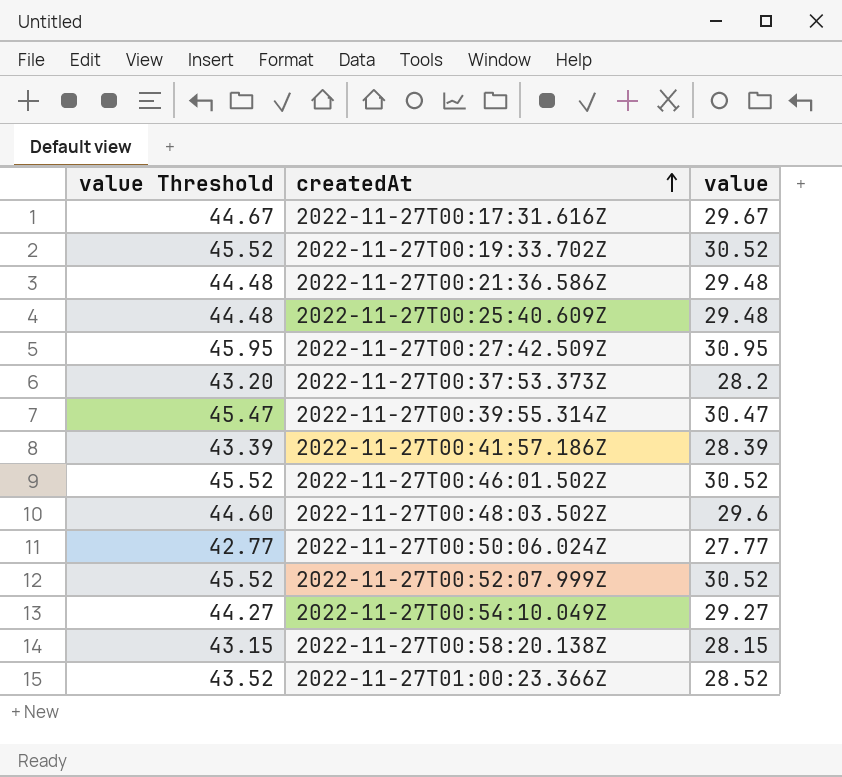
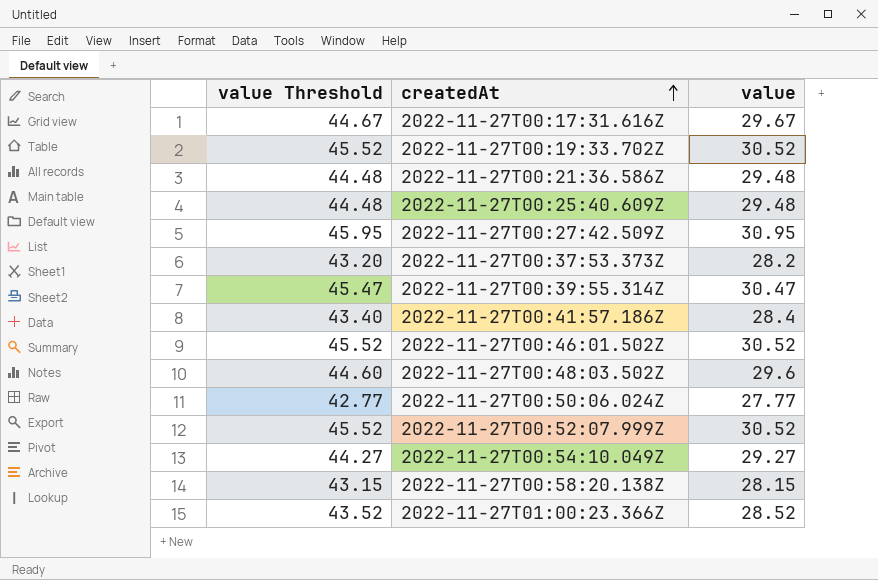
2022-11-27T00:41:57.186Z | value Threshold: 43.39 -> 43.40
2022-11-27T00:41:57.186Z | value: 28.39 -> 28.4

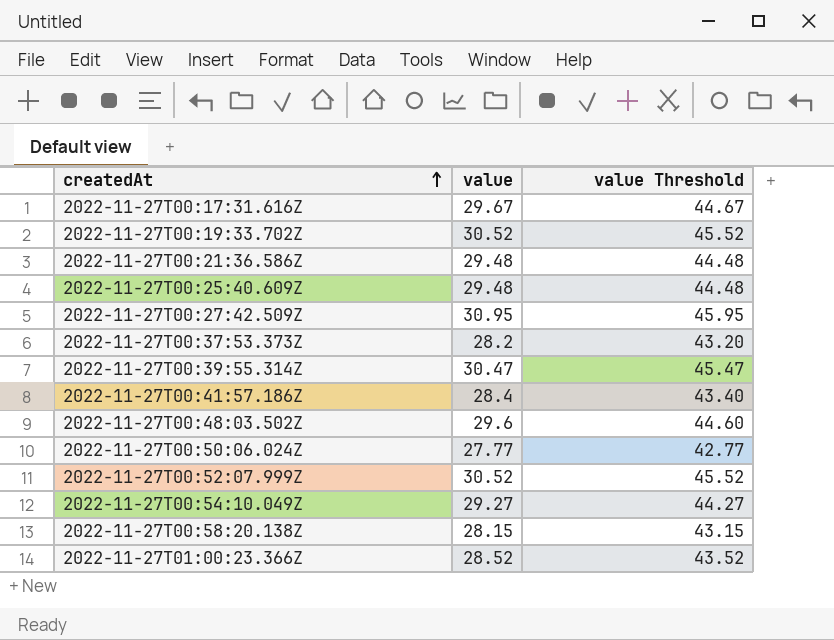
column value Threshold | position: 1 -> 3
row 2022-11-27T00:46:01.502Z: 45.52 | 30.52 -> none

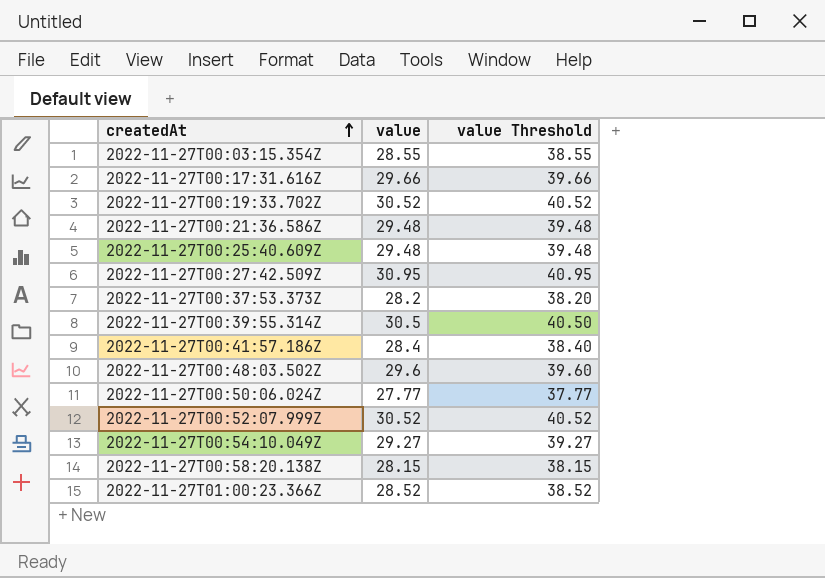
column value Threshold | formula: [value] + 15 -> [value] + 10
row 2022-11-27T00:03:15.354Z: none -> 28.55 | 38.55
2022-11-27T00:17:31.616Z | value: 29.67 -> 29.66
2022-11-27T00:39:55.314Z | value: 30.47 -> 30.5

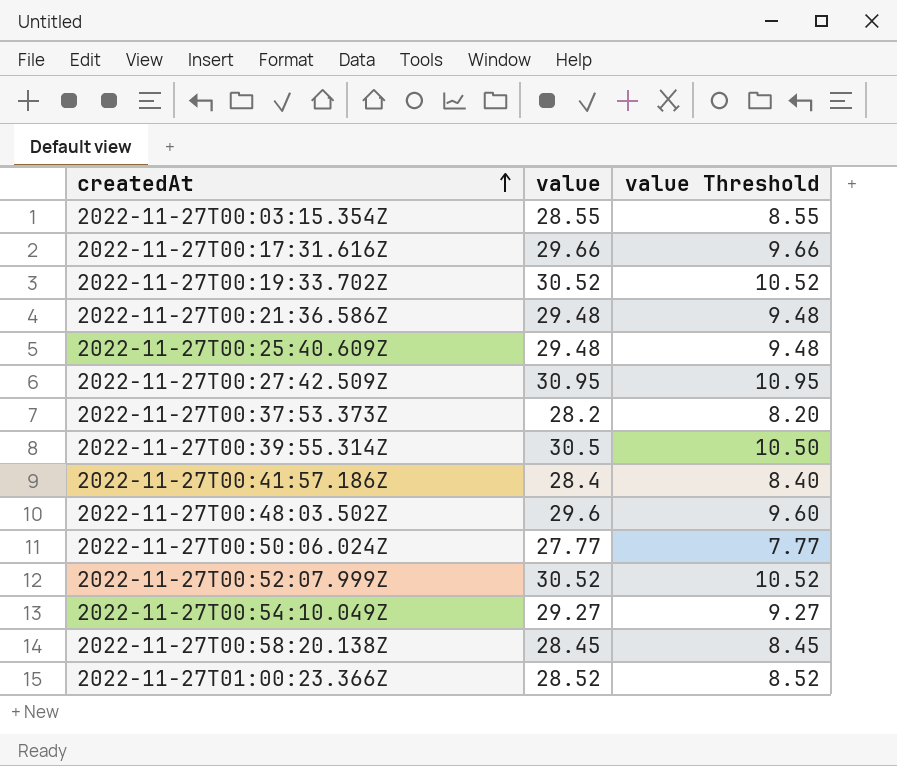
column value Threshold | formula: [value] + 10 -> [value] - 20
2022-11-27T00:58:20.138Z | value: 28.15 -> 28.45

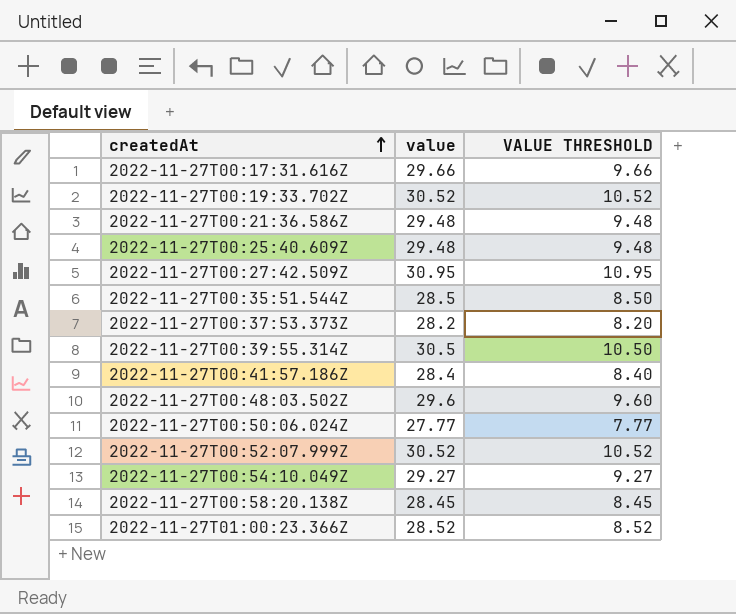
column name: value Threshold -> VALUE THRESHOLD
row 2022-11-27T00:03:15.354Z: 28.55 | 8.55 -> none
row 2022-11-27T00:35:51.544Z: none -> 28.5 | 8.50

